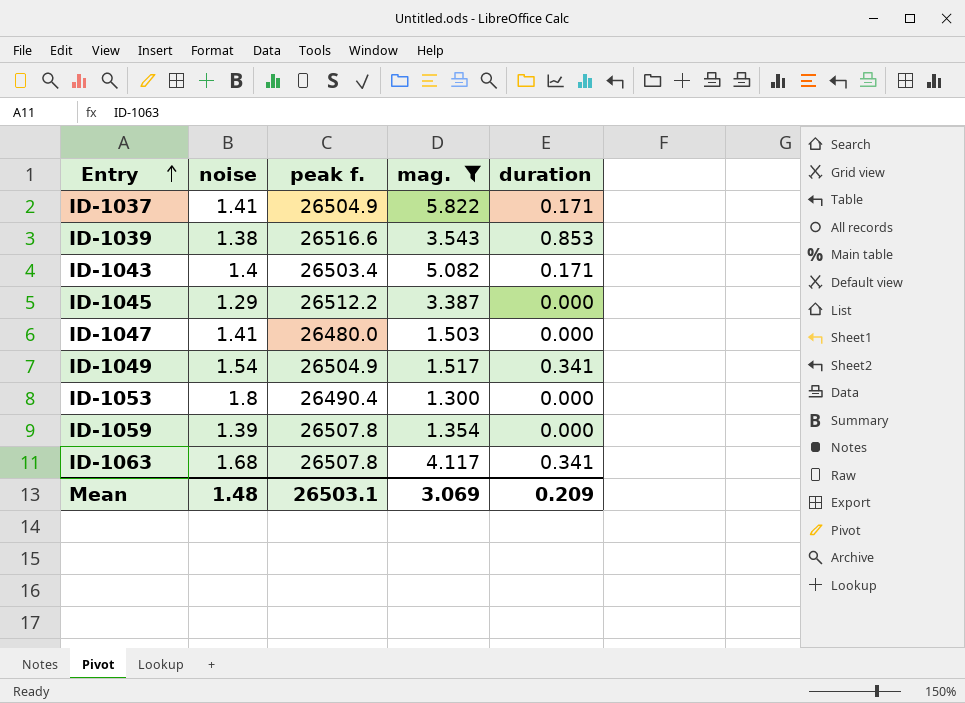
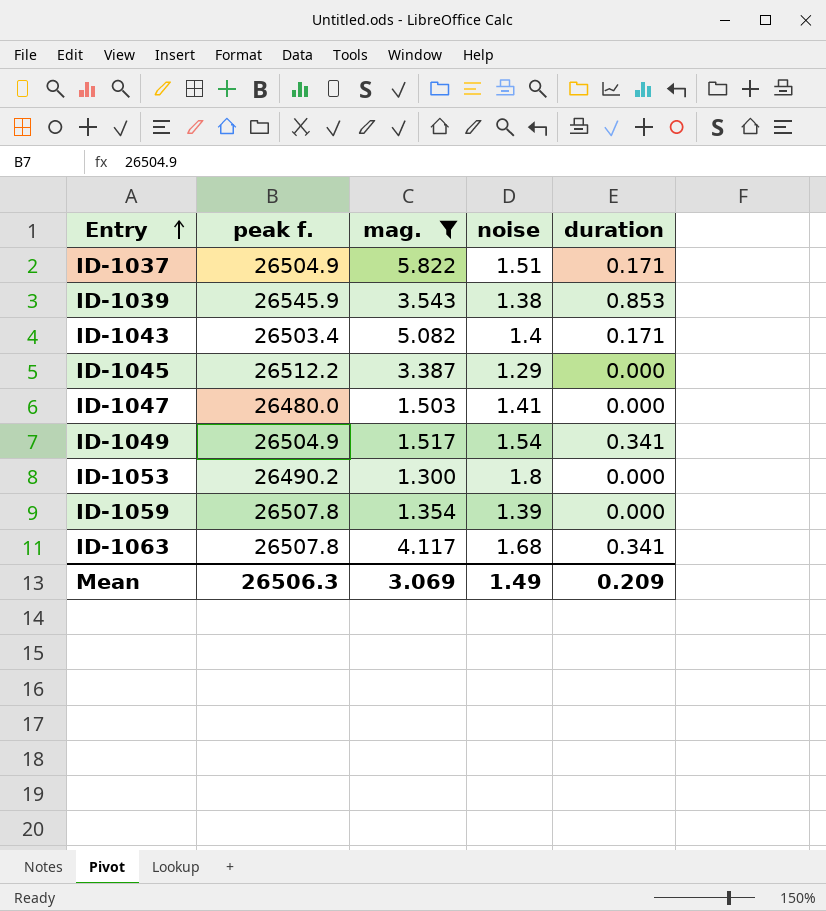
column noise | position: 2 -> 4
ID-1037 | noise: 1.41 -> 1.51
ID-1039 | peak f.: 26516.6 -> 26545.9
ID-1053 | peak f.: 26490.4 -> 26490.2
Mean | peak f.: 26503.1 -> 26506.3
Mean | noise: 1.48 -> 1.49

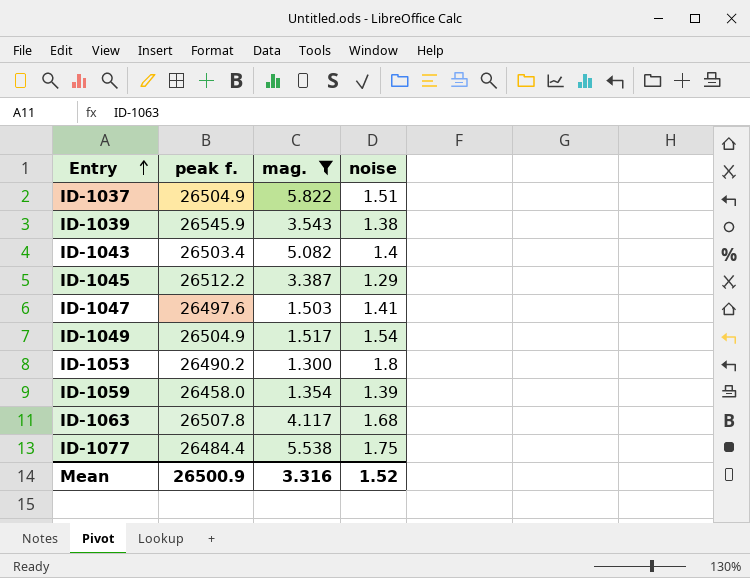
column duration | position: 5 -> none
ID-1047 | peak f.: 26480.0 -> 26497.6
ID-1059 | peak f.: 26507.8 -> 26458.0
row ID-1077: none -> 26484.4 | 5.538 | 1.75
Mean | peak f.: 26506.3 -> 26500.9
Mean | mag.: 3.069 -> 3.316
Mean | noise: 1.49 -> 1.52

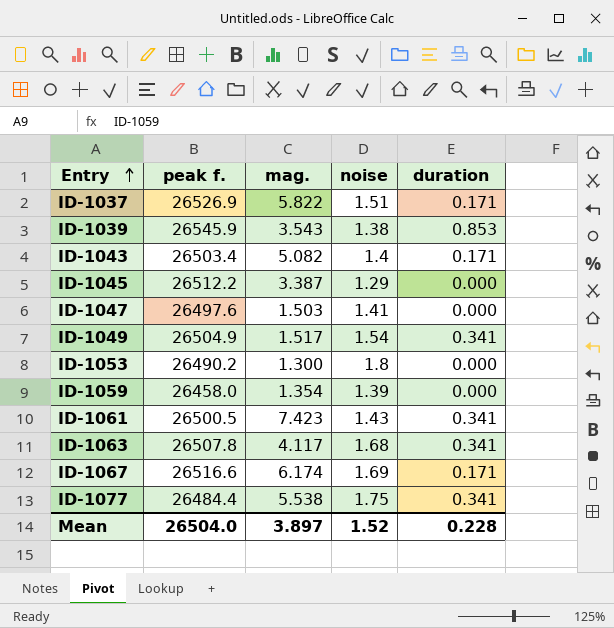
filter: mag. <= 5.822 -> none
column duration | position: none -> 5
ID-1037 | peak f.: 26504.9 -> 26526.9
Mean | peak f.: 26500.9 -> 26504.0
Mean | mag.: 3.316 -> 3.897

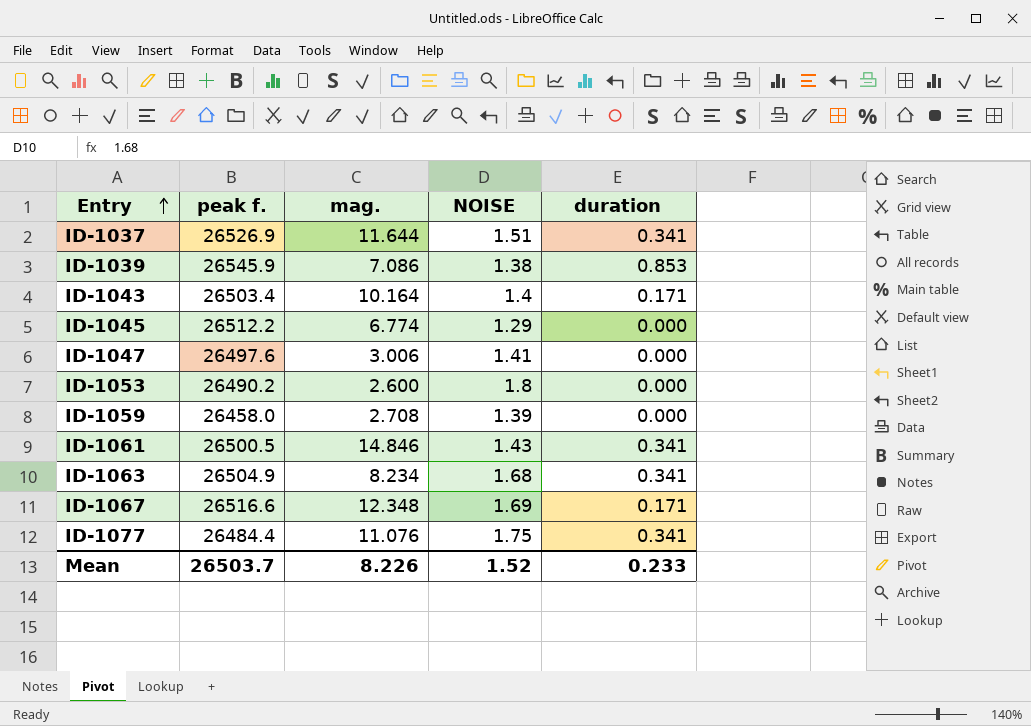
column name: noise -> NOISE
row ID-1049: 26504.9 | 1.517 | 1.54 | 0.341 -> none
ID-1037 | mag.: 5.822 -> 11.644
ID-1037 | duration: 0.171 -> 0.341
ID-1039 | mag.: 3.543 -> 7.086
ID-1043 | mag.: 5.082 -> 10.164
ID-1045 | mag.: 3.387 -> 6.774
ID-1047 | mag.: 1.503 -> 3.006
ID-1053 | mag.: 1.300 -> 2.600
ID-1059 | mag.: 1.354 -> 2.708
ID-1061 | mag.: 7.423 -> 14.846
ID-1063 | peak f.: 26507.8 -> 26504.9
ID-1063 | mag.: 4.117 -> 8.234
ID-1067 | mag.: 6.174 -> 12.348
ID-1077 | mag.: 5.538 -> 11.076
Mean | peak f.: 26504.0 -> 26503.7
Mean | mag.: 3.897 -> 8.226
Mean | duration: 0.228 -> 0.233

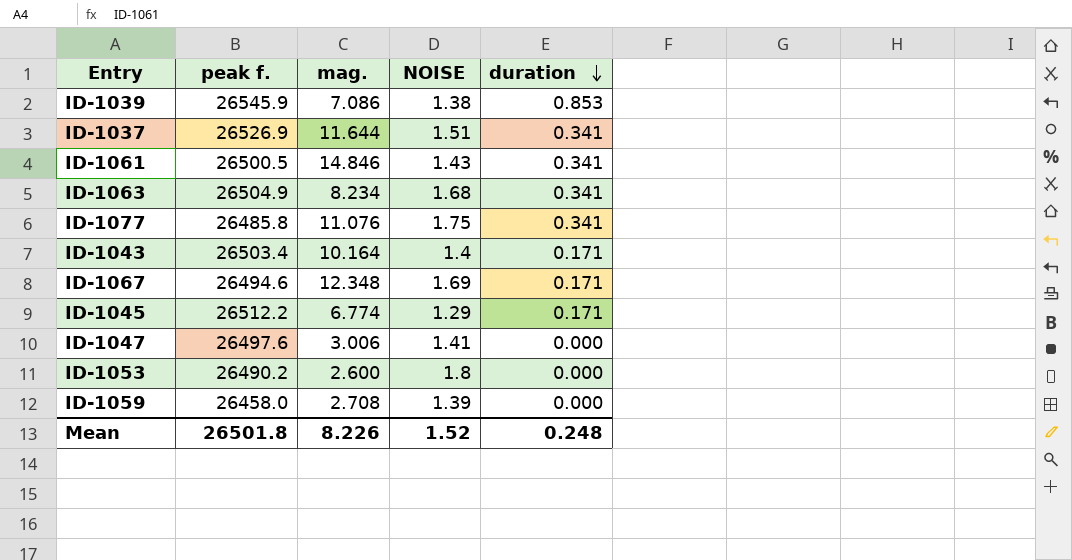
row order: Entry ascending -> duration descending
ID-1077 | peak f.: 26484.4 -> 26485.8
ID-1067 | peak f.: 26516.6 -> 26494.6
ID-1045 | duration: 0.000 -> 0.171
Mean | peak f.: 26503.7 -> 26501.8
Mean | duration: 0.233 -> 0.248

